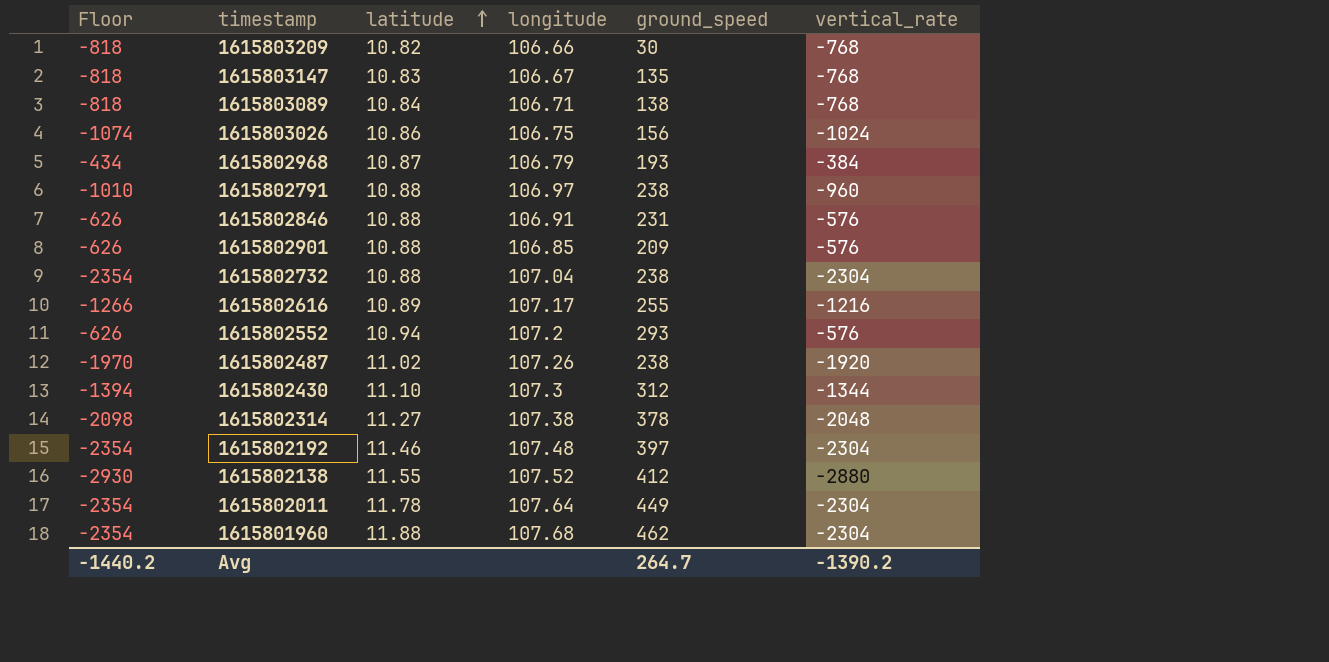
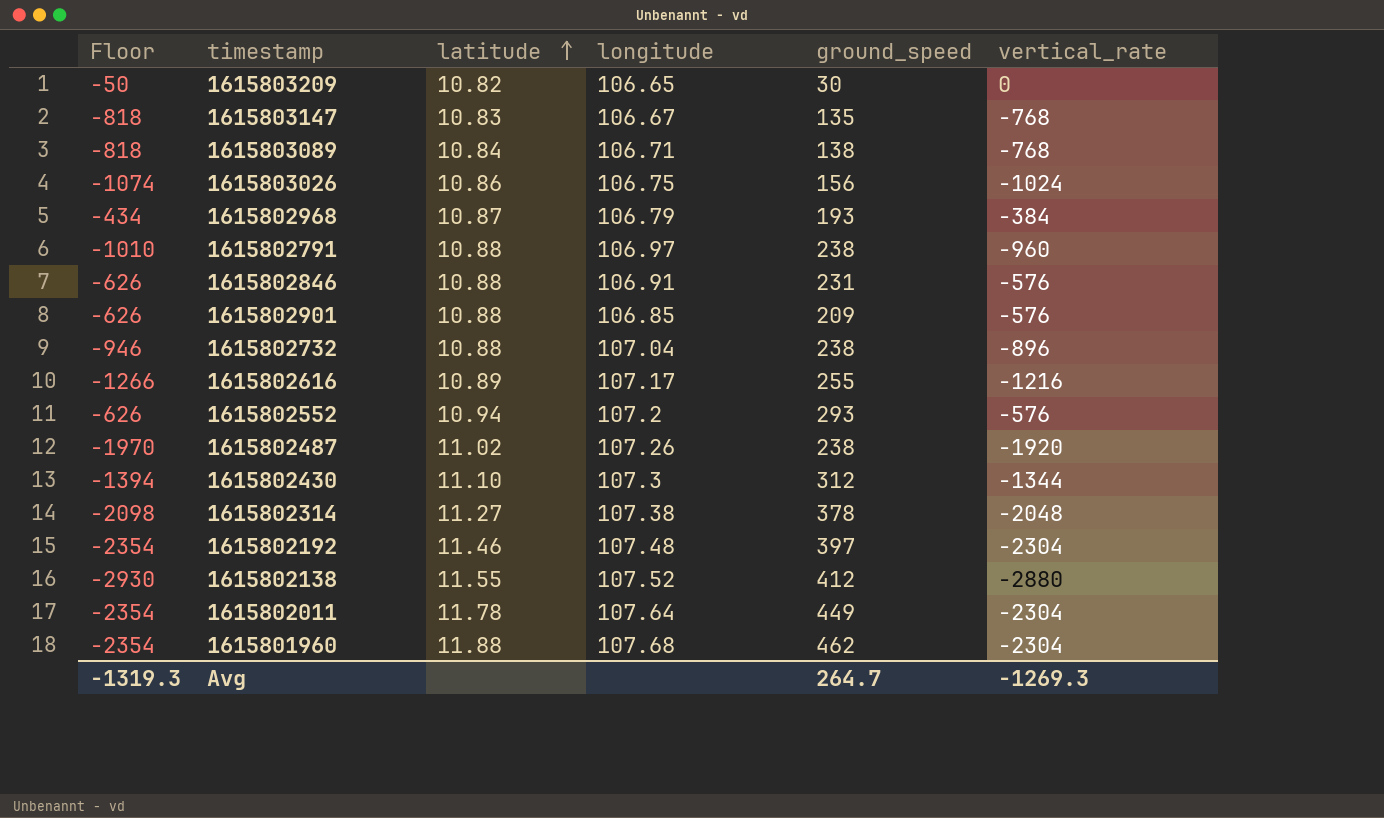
1615803209 | Floor: -818 -> -50
1615803209 | longitude: 106.66 -> 106.65
1615803209 | vertical_rate: -768 -> 0
1615802732 | Floor: -2354 -> -946
1615802732 | vertical_rate: -2304 -> -896
Avg | Floor: -1440.2 -> -1319.3
Avg | vertical_rate: -1390.2 -> -1269.3

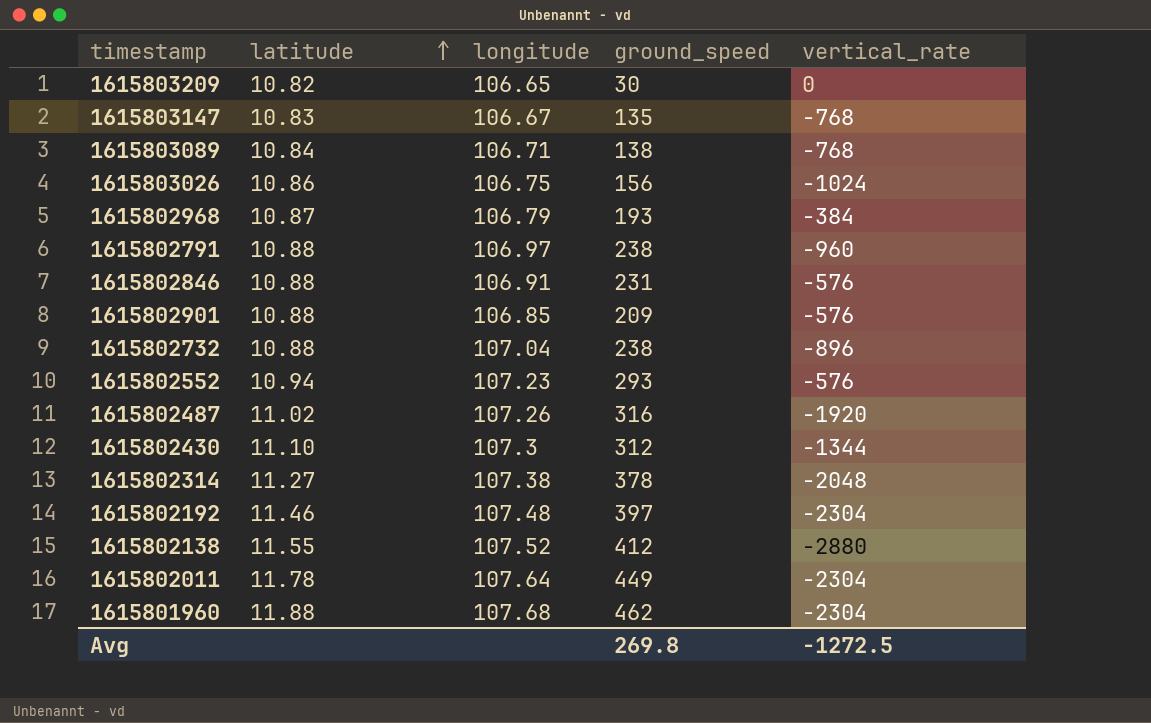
column Floor | formula: [vertical_rate] - 50 -> none
row 1615802616: -1266 | 10.89 | 107.17 | 255 | -1216 -> none
1615802552 | longitude: 107.2 -> 107.23
1615802487 | ground_speed: 238 -> 316
Avg | ground_speed: 264.7 -> 269.8
Avg | vertical_rate: -1269.3 -> -1272.5

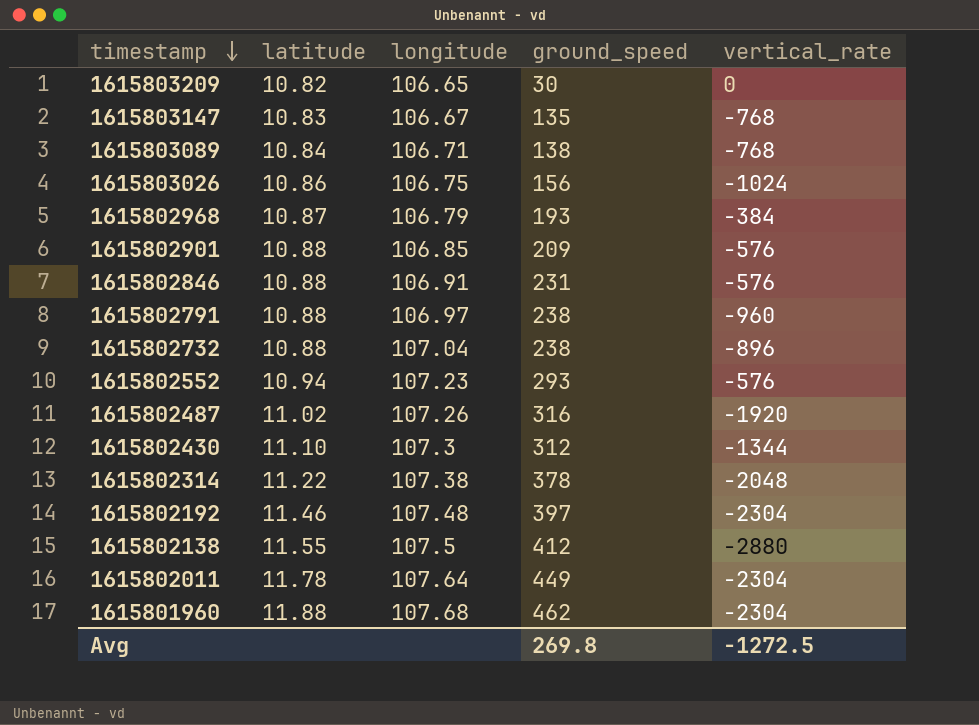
row order: latitude ascending -> timestamp descending
1615802314 | latitude: 11.27 -> 11.22
1615802138 | longitude: 107.52 -> 107.5

